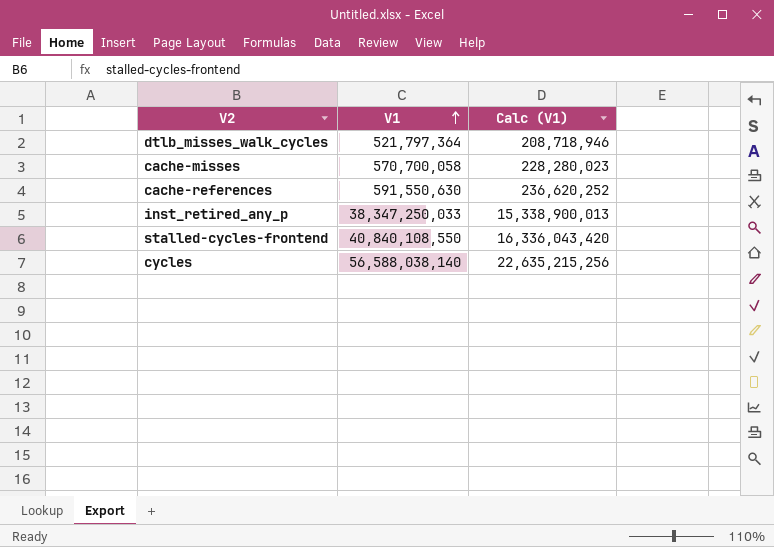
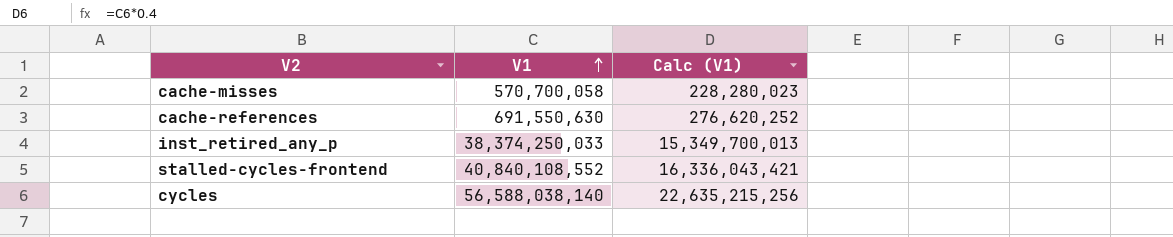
row dtlb_misses_walk_cycles: 521,797,364 | 208,718,946 -> none
cache-references | V1: 591,550,630 -> 691,550,630
cache-references | Calc (V1): 236,620,252 -> 276,620,252
inst_retired_any_p | V1: 38,347,250,033 -> 38,374,250,033
inst_retired_any_p | Calc (V1): 15,338,900,013 -> 15,349,700,013
stalled-cycles-frontend | V1: 40,840,108,550 -> 40,840,108,552
stalled-cycles-frontend | Calc (V1): 16,336,043,420 -> 16,336,043,421

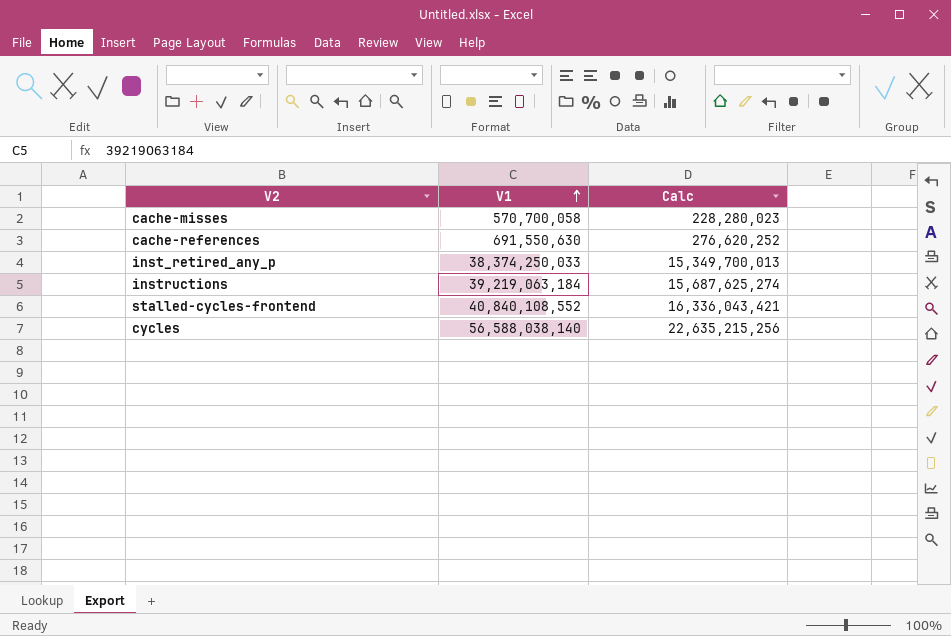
column name: Calc (V1) -> Calc
row instructions: none -> 39,219,063,184 | 15,687,625,274

